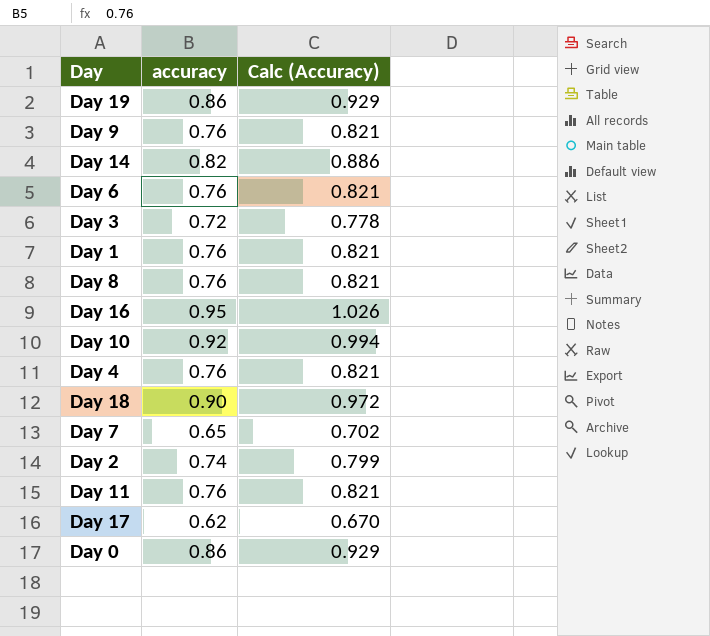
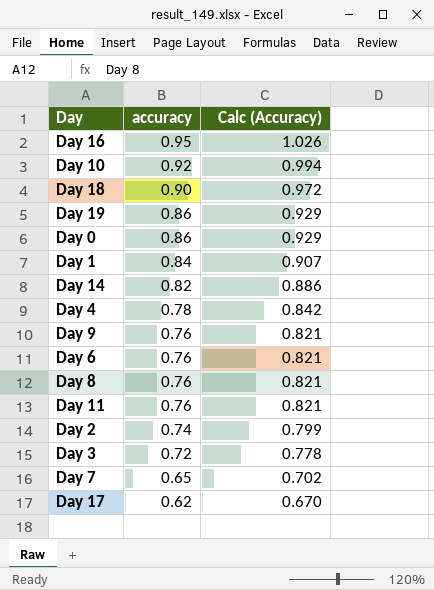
row order: none -> accuracy descending
Day 1 | accuracy: 0.76 -> 0.84
Day 1 | Calc (Accuracy): 0.821 -> 0.907
Day 4 | accuracy: 0.76 -> 0.78
Day 4 | Calc (Accuracy): 0.821 -> 0.842

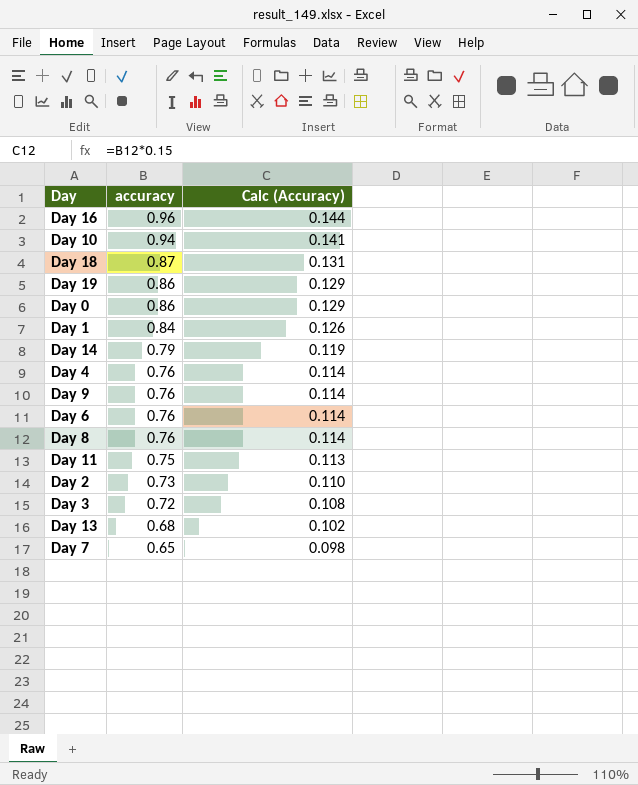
column Calc (Accuracy) | formula: [accuracy] * 1.08 -> [accuracy] * 0.15
row Day 17: 0.62 | 0.670 -> none
Day 16 | accuracy: 0.95 -> 0.96
Day 10 | accuracy: 0.92 -> 0.94
Day 18 | accuracy: 0.90 -> 0.87
Day 14 | accuracy: 0.82 -> 0.79
Day 4 | accuracy: 0.78 -> 0.76
Day 11 | accuracy: 0.76 -> 0.75
Day 2 | accuracy: 0.74 -> 0.73
row Day 13: none -> 0.68 | 0.102

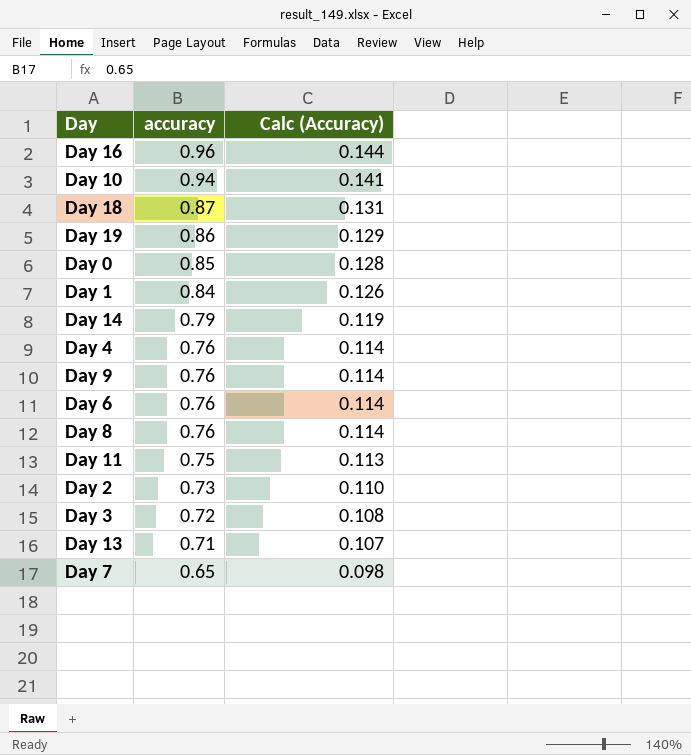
Day 0 | accuracy: 0.86 -> 0.85
Day 0 | Calc (Accuracy): 0.129 -> 0.128
Day 13 | accuracy: 0.68 -> 0.71
Day 13 | Calc (Accuracy): 0.102 -> 0.107

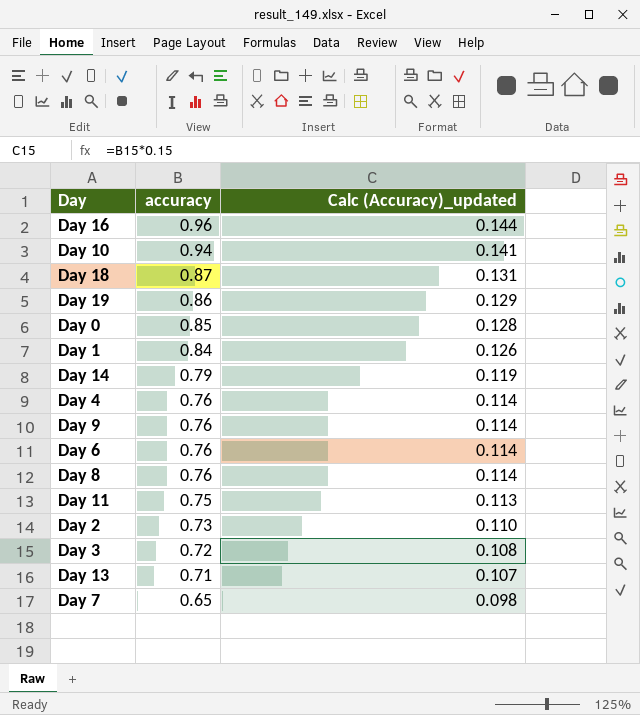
column name: Calc (Accuracy) -> Calc (Accuracy)_updated

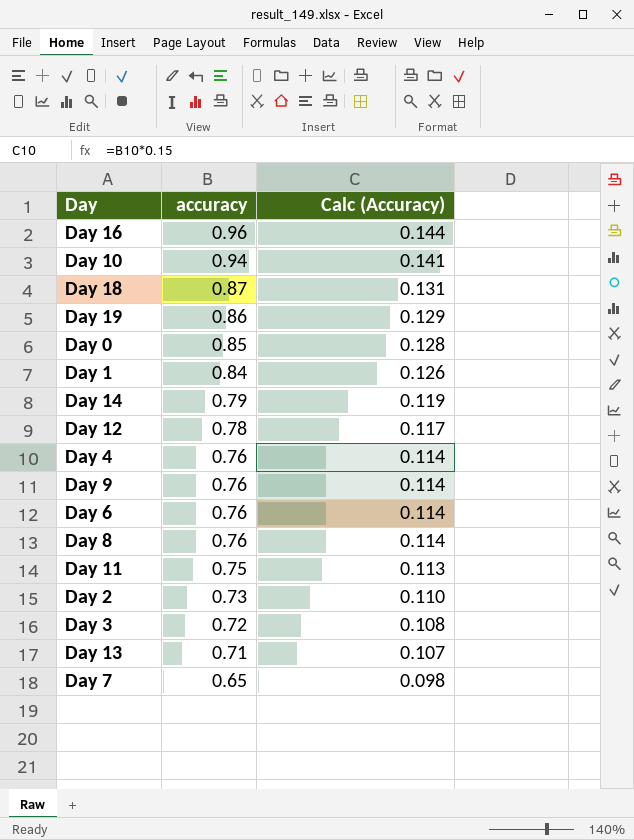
column name: Calc (Accuracy)_updated -> Calc (Accuracy)
row Day 12: none -> 0.78 | 0.117

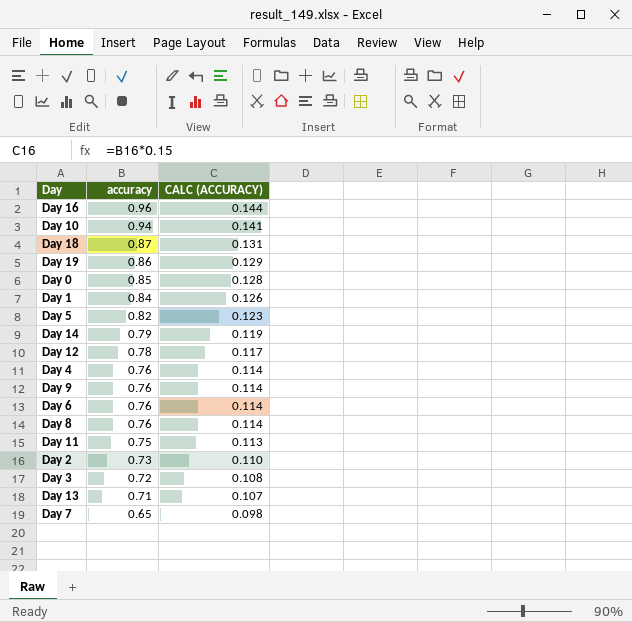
column name: Calc (Accuracy) -> CALC (ACCURACY)
row Day 5: none -> 0.82 | 0.123

